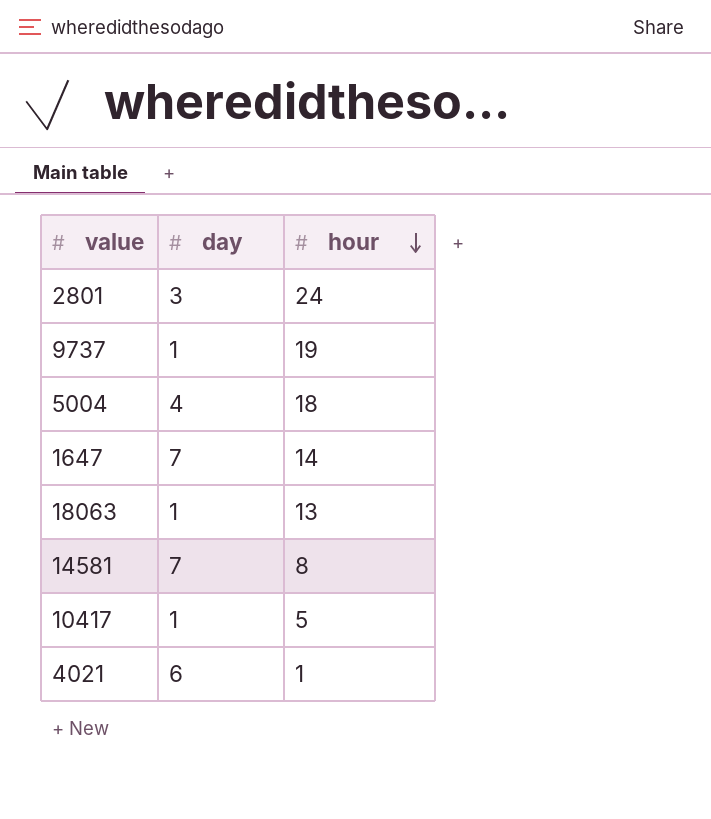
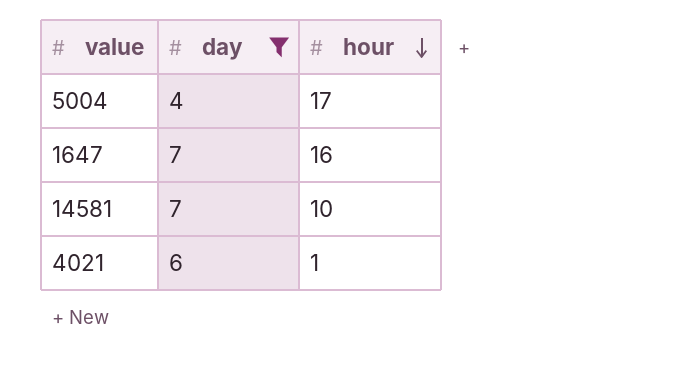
filter: none -> day >= 4
5004 | hour: 18 -> 17
1647 | hour: 14 -> 16
14581 | hour: 8 -> 10

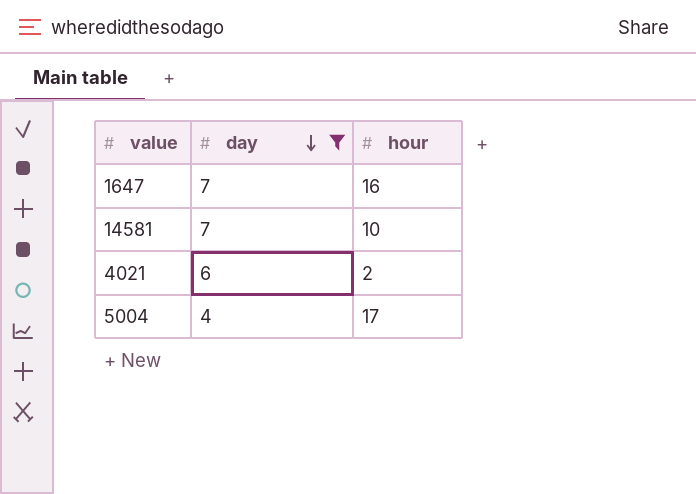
row order: hour descending -> day descending
4021 | hour: 1 -> 2

